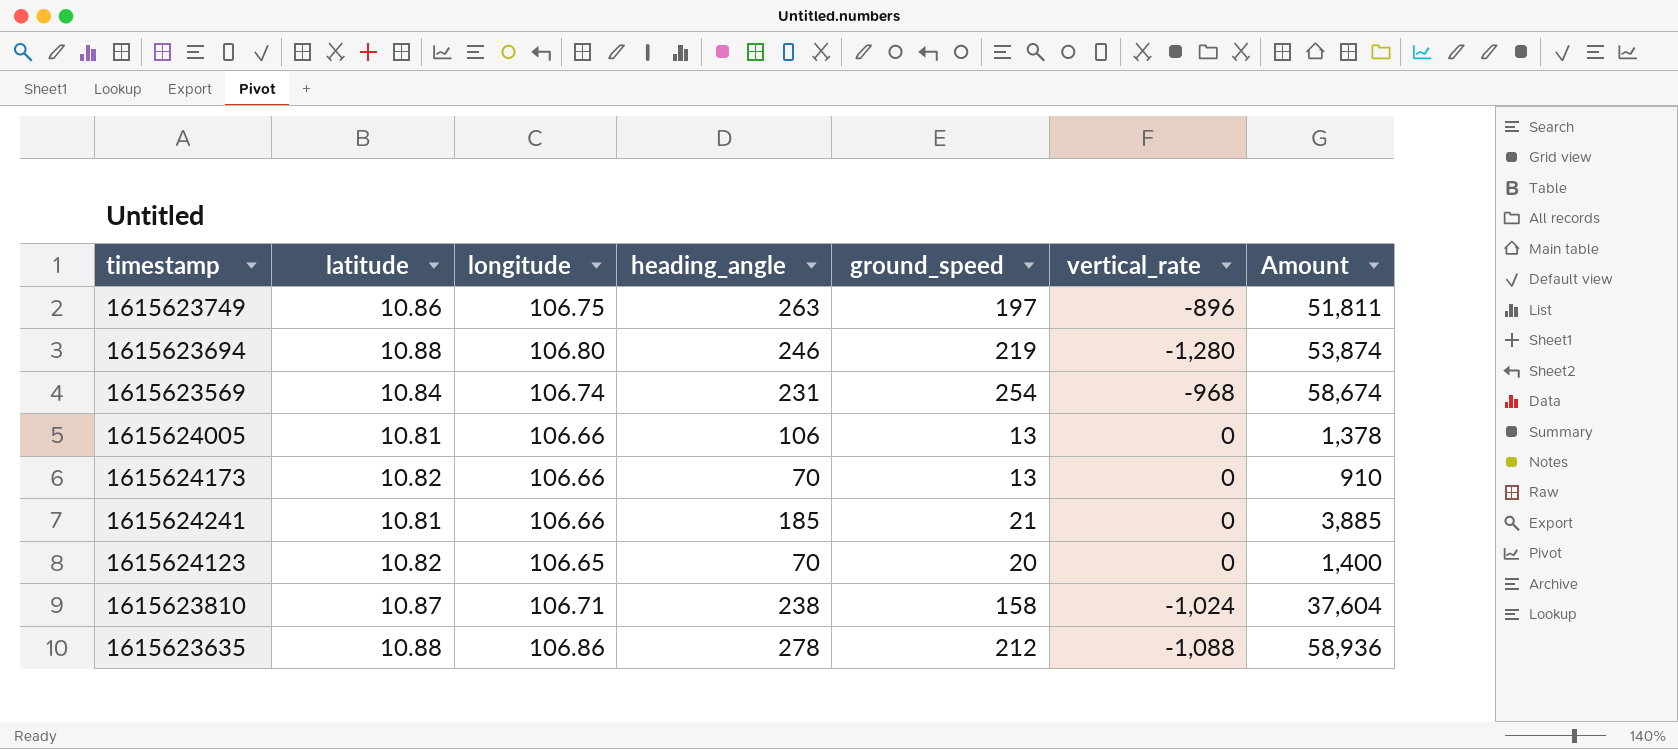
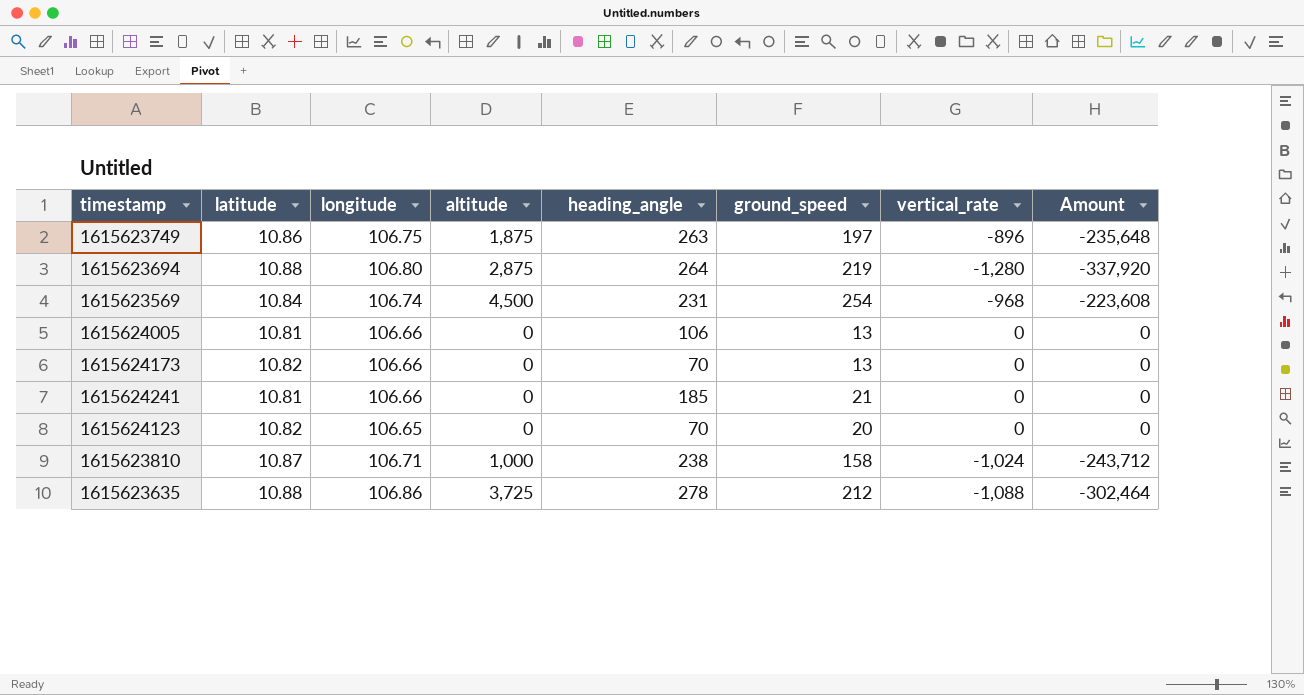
column altitude | position: none -> 4
column Amount | formula: [heading_angle] * [ground_speed] -> [heading_angle] * [vertical_rate]
1615623694 | heading_angle: 246 -> 264

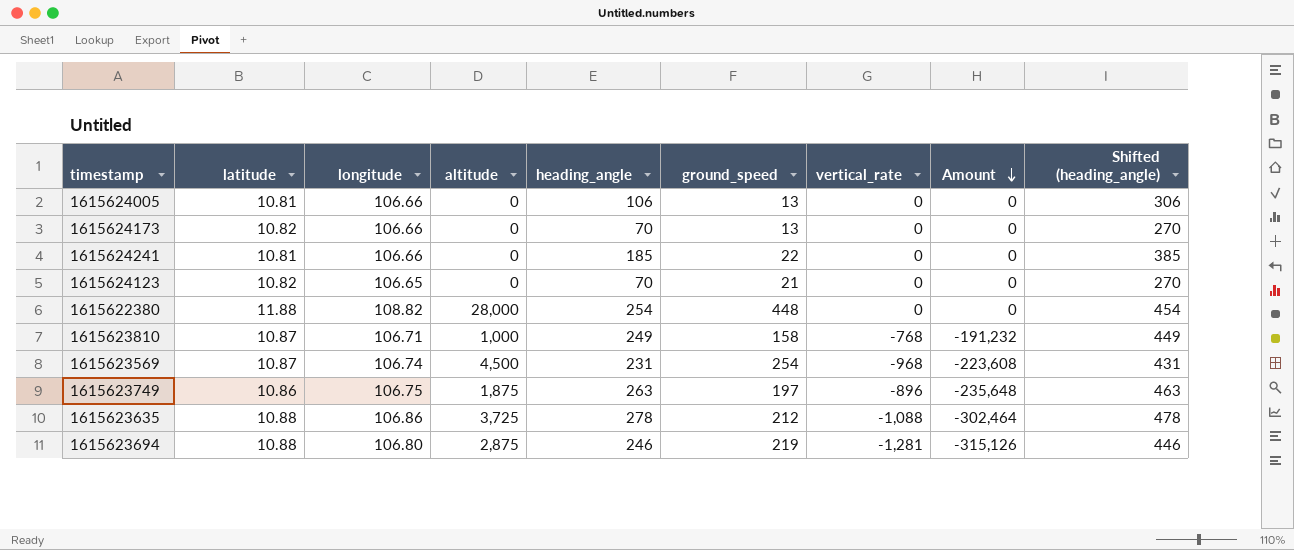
row order: none -> Amount descending
column Shifted (heading_angle) | formula: none -> [heading_angle] + 200
1615624241 | ground_speed: 21 -> 22
1615624123 | ground_speed: 20 -> 21
row 1615622380: none -> 11.88 | 108.82 | 28,000 | 254 | 448 | 0 | 0 | 454
1615623810 | heading_angle: 238 -> 249
1615623810 | vertical_rate: -1,024 -> -768
1615623810 | Amount: -243,712 -> -191,232
1615623569 | latitude: 10.84 -> 10.87
1615623694 | heading_angle: 264 -> 246
1615623694 | vertical_rate: -1,280 -> -1,281
1615623694 | Amount: -337,920 -> -315,126

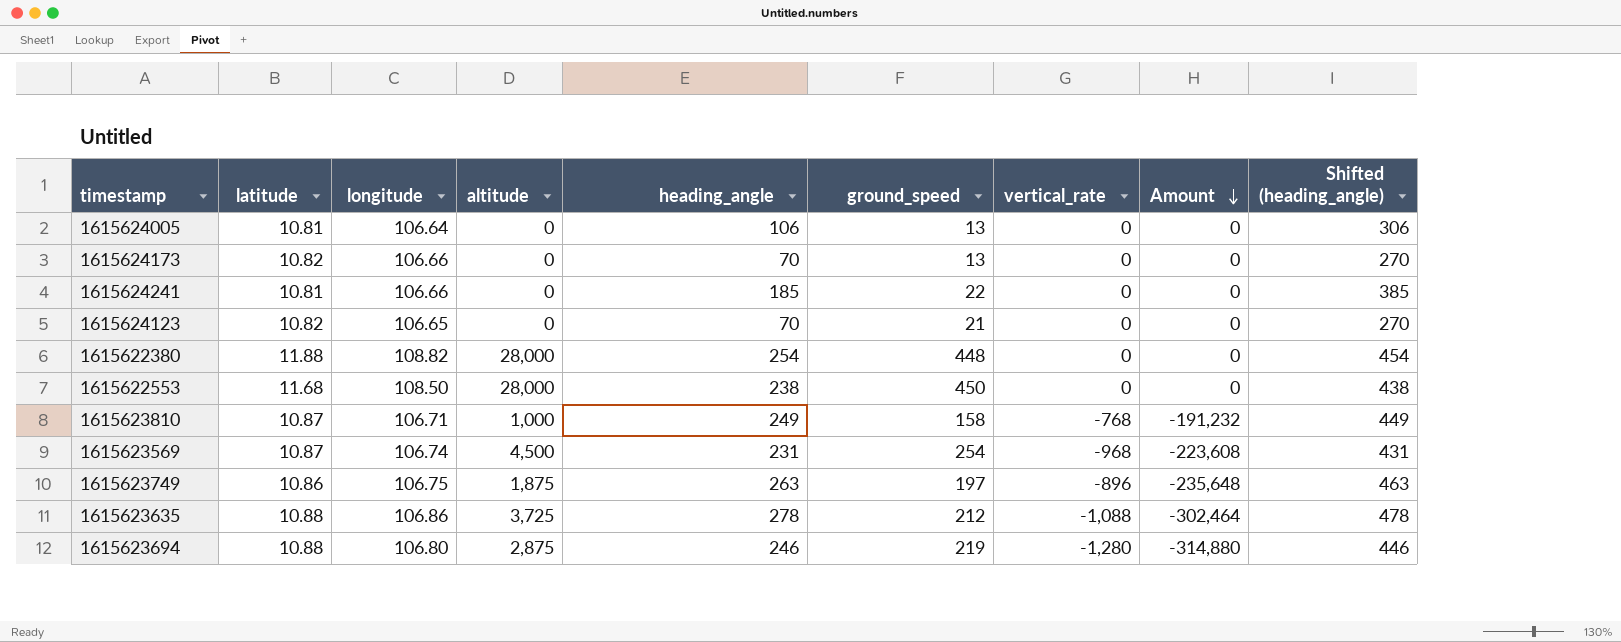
1615624005 | longitude: 106.66 -> 106.64
row 1615622553: none -> 11.68 | 108.50 | 28,000 | 238 | 450 | 0 | 0 | 438
1615623694 | vertical_rate: -1,281 -> -1,280
1615623694 | Amount: -315,126 -> -314,880

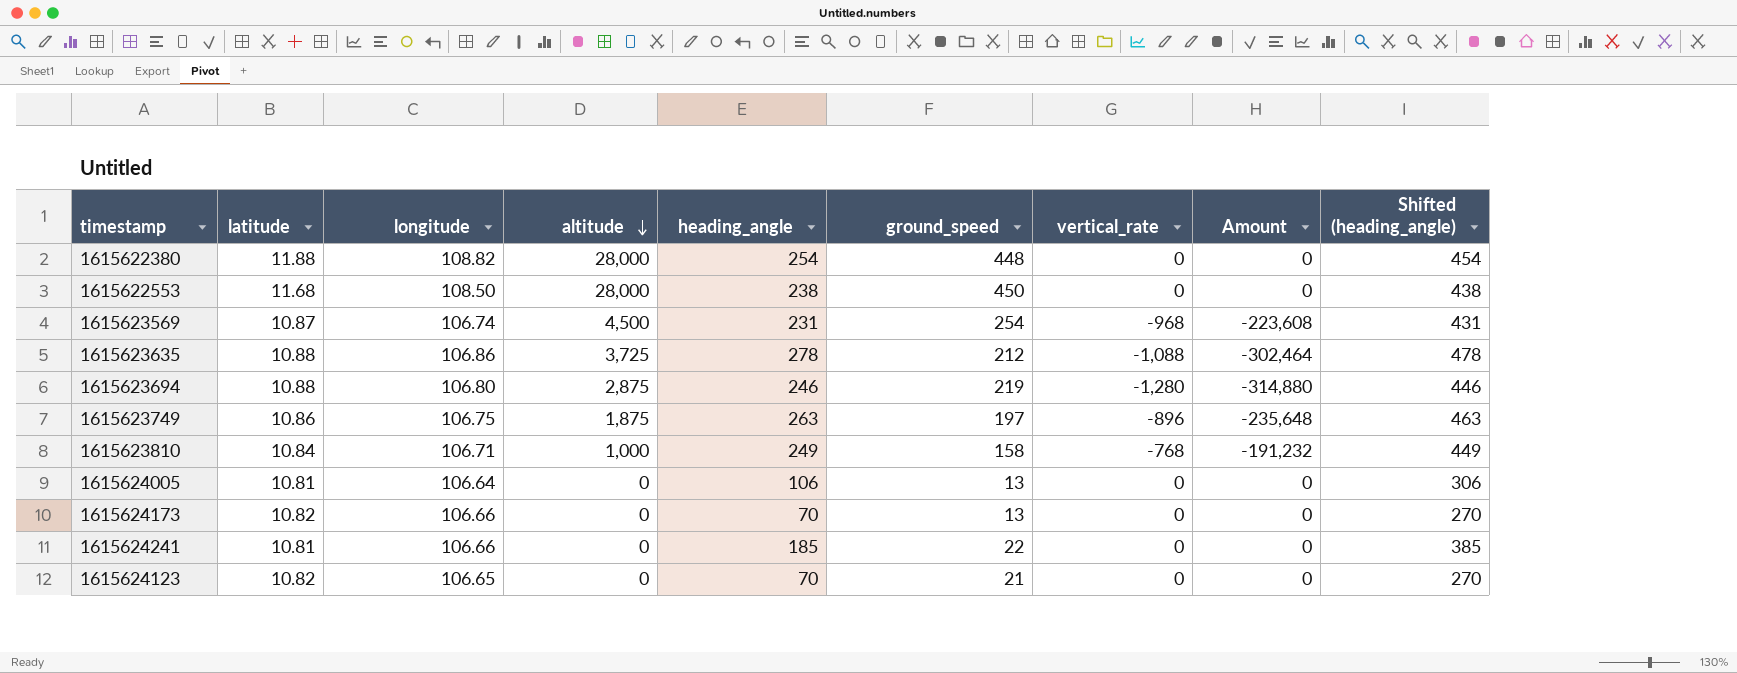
row order: Amount descending -> altitude descending
1615623810 | latitude: 10.87 -> 10.84

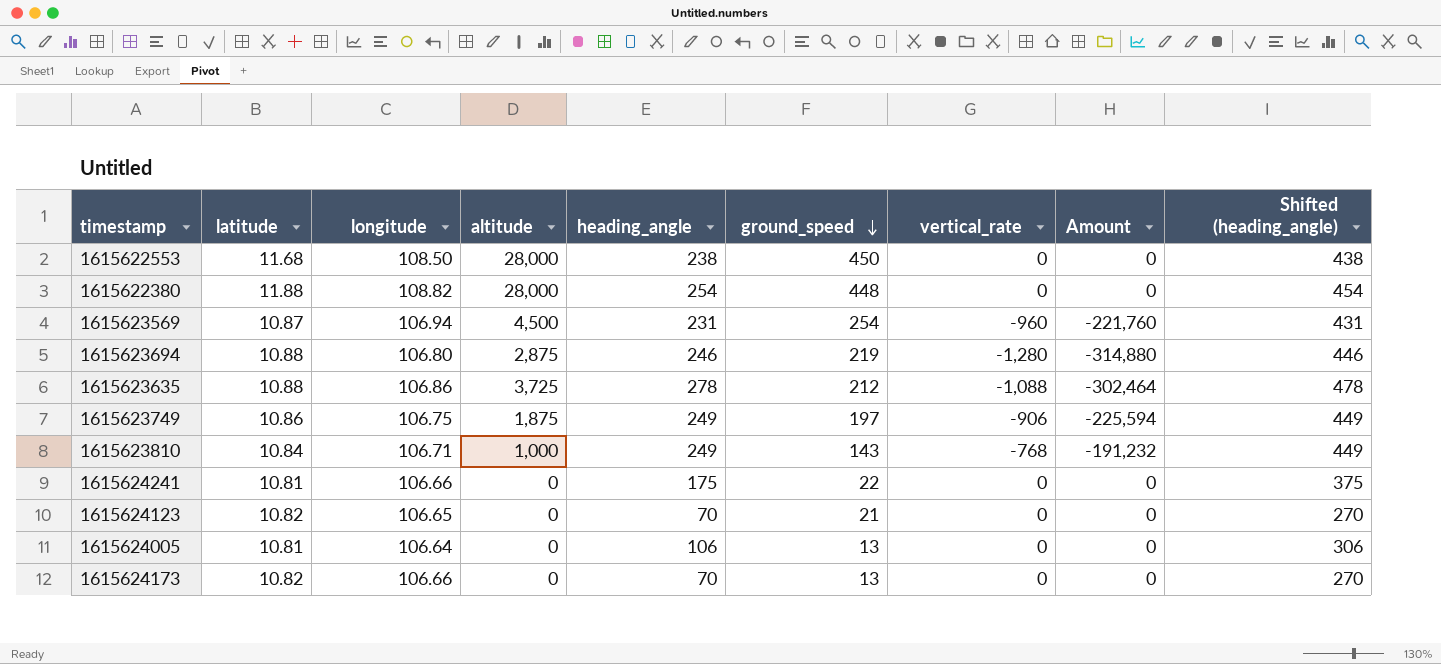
row order: altitude descending -> ground_speed descending
1615623569 | longitude: 106.74 -> 106.94
1615623569 | vertical_rate: -968 -> -960
1615623569 | Amount: -223,608 -> -221,760
1615623749 | heading_angle: 263 -> 249
1615623749 | vertical_rate: -896 -> -906
1615623749 | Amount: -235,648 -> -225,594
1615623749 | Shifted (heading_angle): 463 -> 449
1615623810 | ground_speed: 158 -> 143
1615624241 | heading_angle: 185 -> 175
1615624241 | Shifted (heading_angle): 385 -> 375

